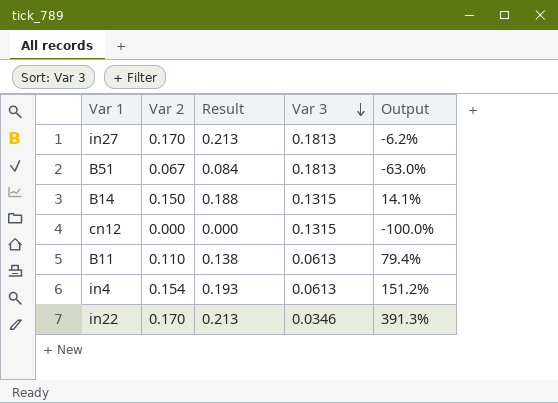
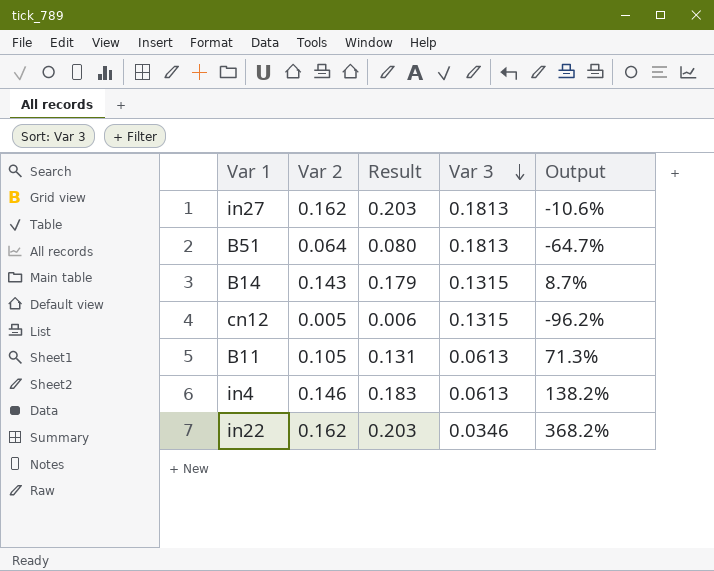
in27 | Var 2: 0.170 -> 0.162
in27 | Result: 0.213 -> 0.203
in27 | Output: -6.2% -> -10.6%
B51 | Var 2: 0.067 -> 0.064
B51 | Result: 0.084 -> 0.080
B51 | Output: -63.0% -> -64.7%
B14 | Var 2: 0.150 -> 0.143
B14 | Result: 0.188 -> 0.179
B14 | Output: 14.1% -> 8.7%
cn12 | Var 2: 0.000 -> 0.005
cn12 | Result: 0.000 -> 0.006
cn12 | Output: -100.0% -> -96.2%
B11 | Var 2: 0.110 -> 0.105
B11 | Result: 0.138 -> 0.131
B11 | Output: 79.4% -> 71.3%
in4 | Var 2: 0.154 -> 0.146
in4 | Result: 0.193 -> 0.183
in4 | Output: 151.2% -> 138.2%
in22 | Var 2: 0.170 -> 0.162
in22 | Result: 0.213 -> 0.203
in22 | Output: 391.3% -> 368.2%

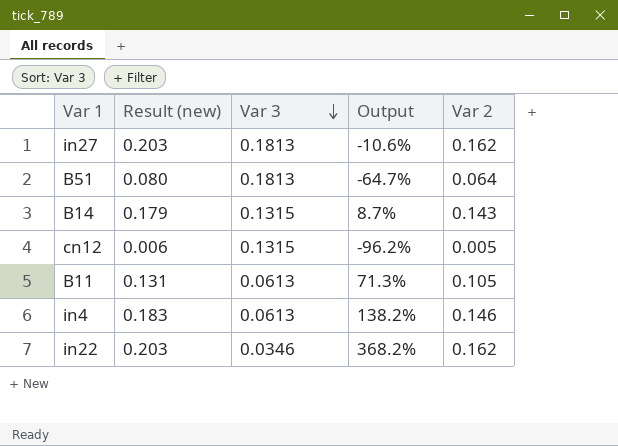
column name: Result -> Result (new)
column Var 2 | position: 2 -> 5

